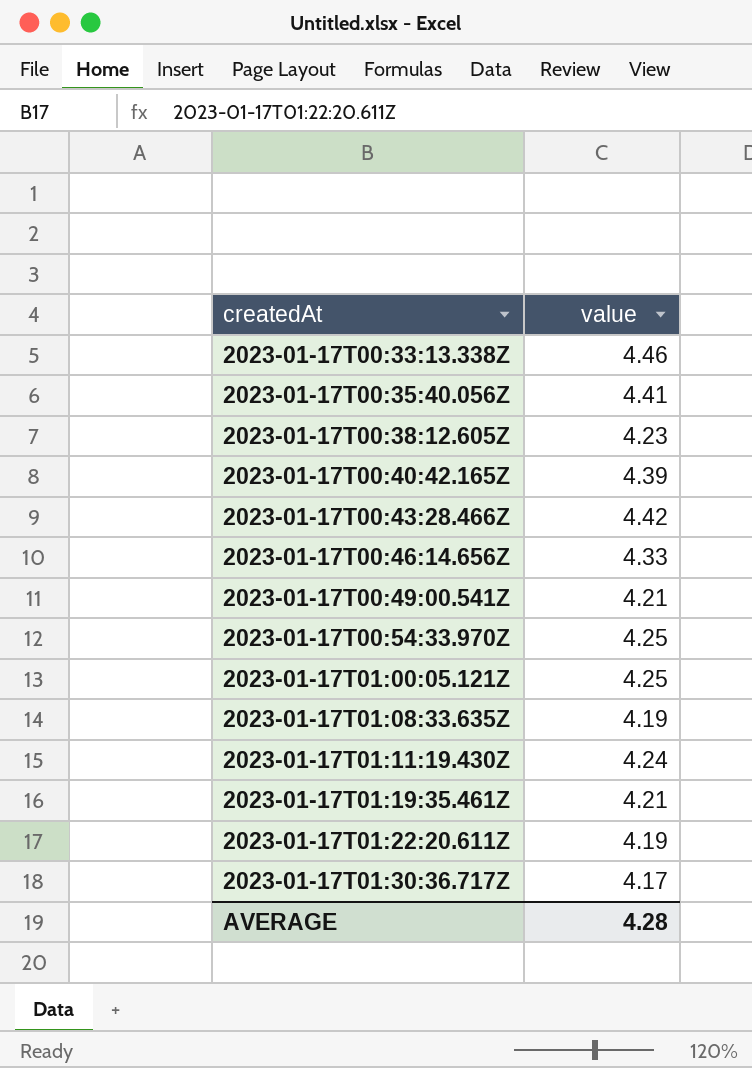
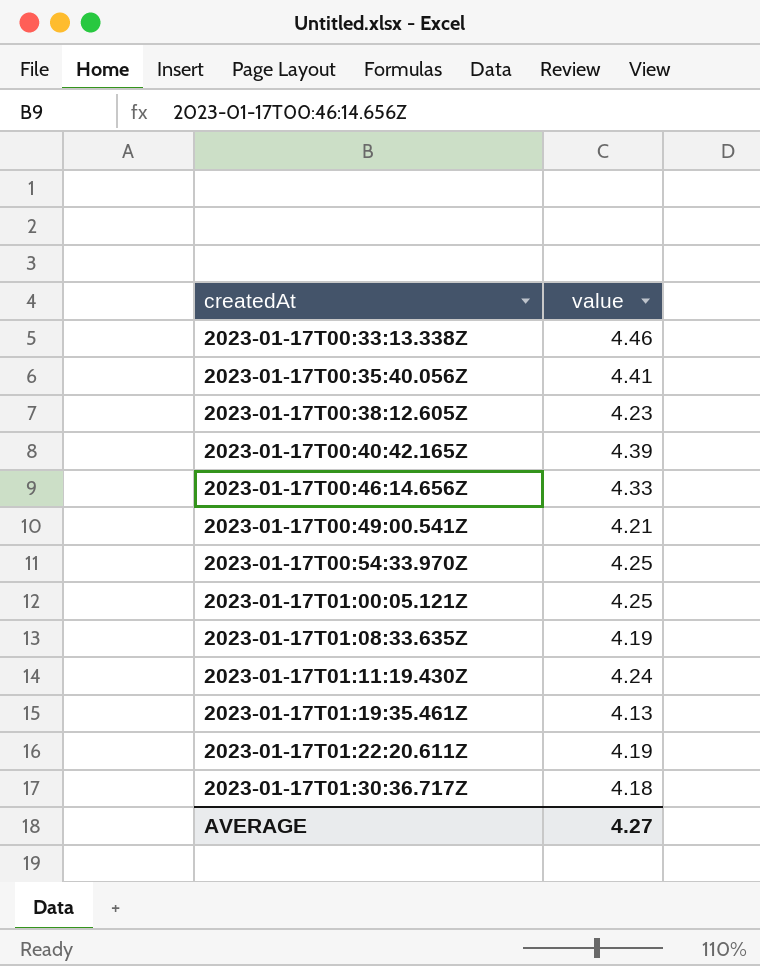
row 2023-01-17T00:43:28.466Z: 4.42 -> none
2023-01-17T01:19:35.461Z | value: 4.21 -> 4.13
2023-01-17T01:30:36.717Z | value: 4.17 -> 4.18
AVERAGE | value: 4.28 -> 4.27

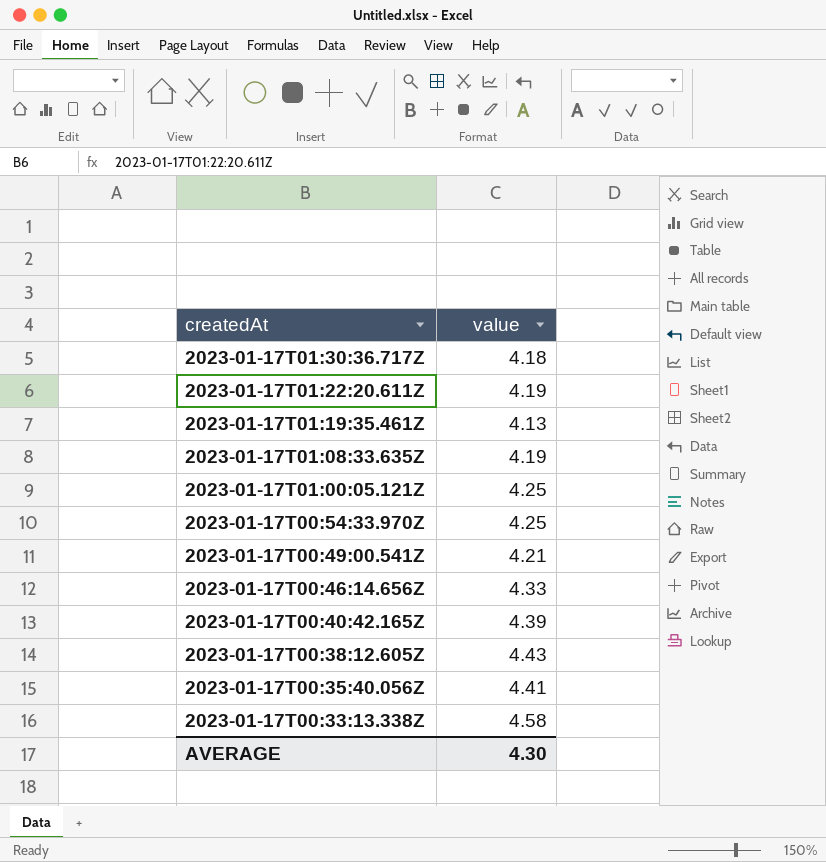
row order: createdAt ascending -> createdAt descending
row 2023-01-17T01:11:19.430Z: 4.24 -> none
2023-01-17T00:38:12.605Z | value: 4.23 -> 4.43
2023-01-17T00:33:13.338Z | value: 4.46 -> 4.58
AVERAGE | value: 4.27 -> 4.30

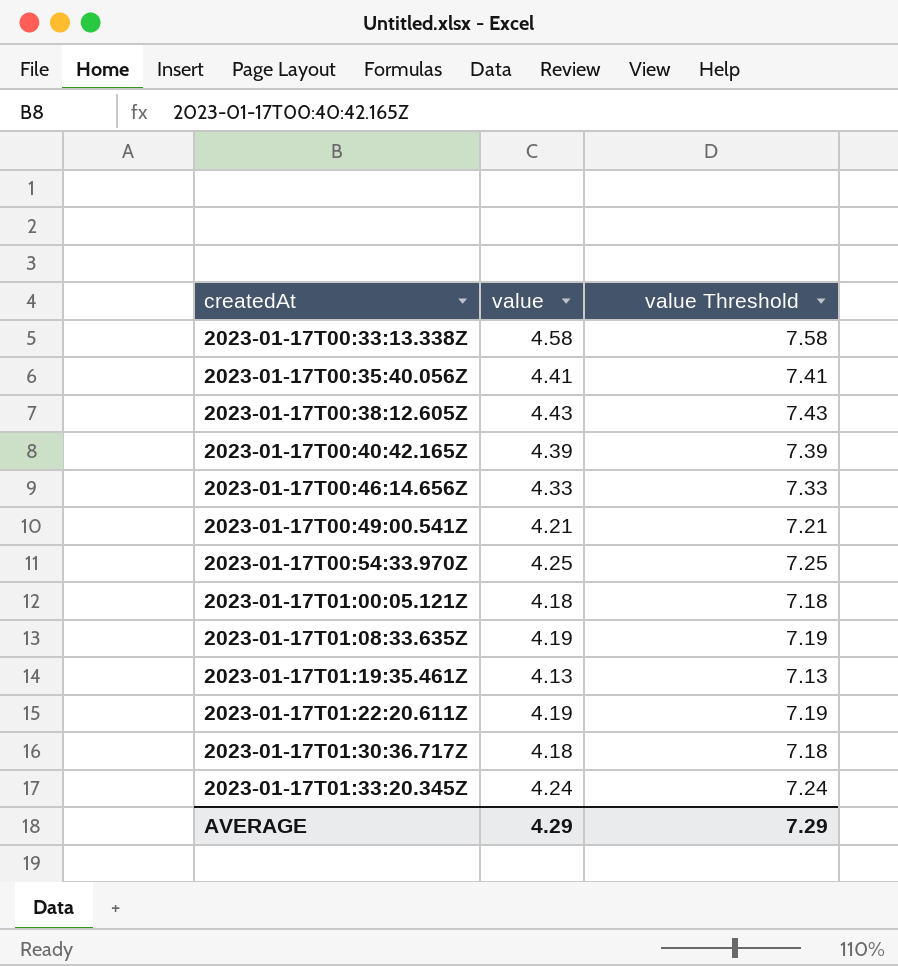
row order: createdAt descending -> createdAt ascending
column value Threshold | formula: none -> [value] + 3
2023-01-17T01:00:05.121Z | value: 4.25 -> 4.18
row 2023-01-17T01:33:20.345Z: none -> 4.24 | 7.24
AVERAGE | value: 4.30 -> 4.29

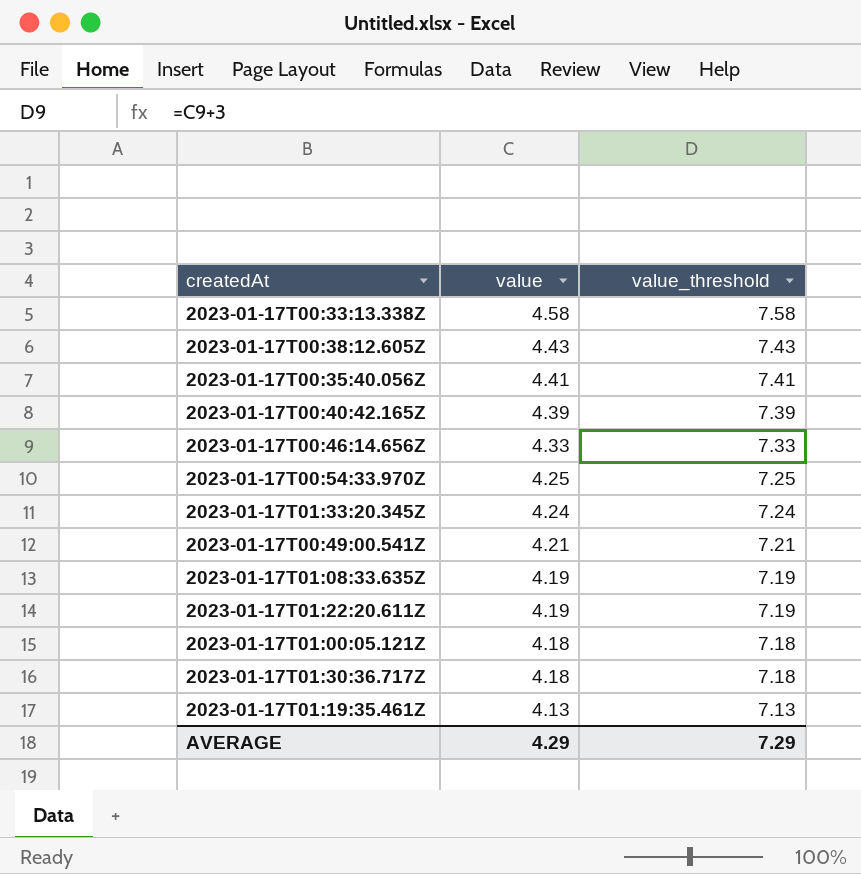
row order: createdAt ascending -> value descending
column name: value Threshold -> value_threshold

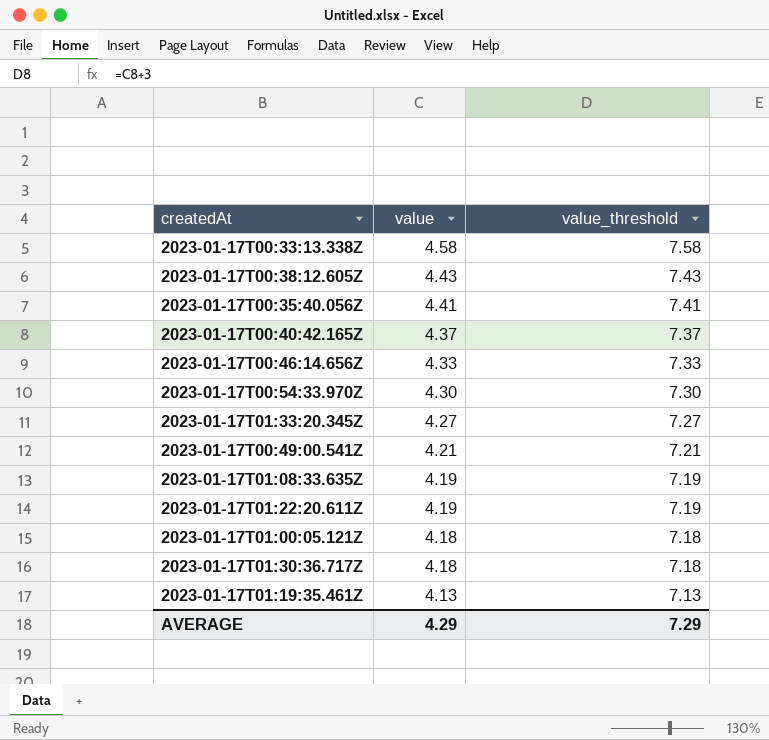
2023-01-17T00:40:42.165Z | value: 4.39 -> 4.37
2023-01-17T00:40:42.165Z | value_threshold: 7.39 -> 7.37
2023-01-17T00:54:33.970Z | value: 4.25 -> 4.30
2023-01-17T00:54:33.970Z | value_threshold: 7.25 -> 7.30
2023-01-17T01:33:20.345Z | value: 4.24 -> 4.27
2023-01-17T01:33:20.345Z | value_threshold: 7.24 -> 7.27

